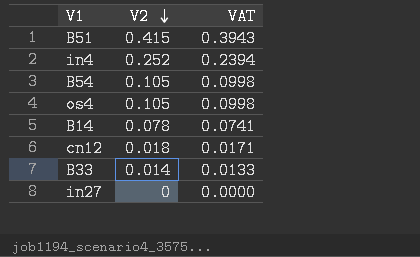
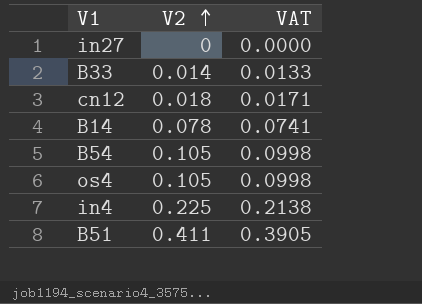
row order: V2 descending -> V2 ascending
in4 | V2: 0.252 -> 0.225
in4 | VAT: 0.2394 -> 0.2138
B51 | V2: 0.415 -> 0.411
B51 | VAT: 0.3943 -> 0.3905

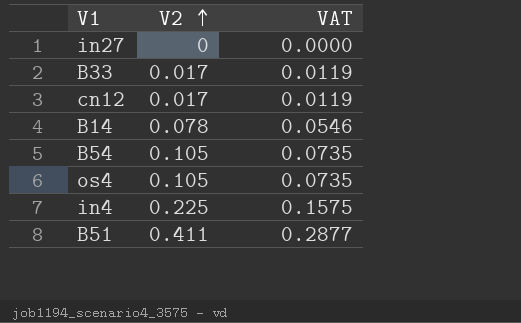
column VAT | formula: [V2] * 0.95 -> [V2] * 0.7
B33 | V2: 0.014 -> 0.017
cn12 | V2: 0.018 -> 0.017

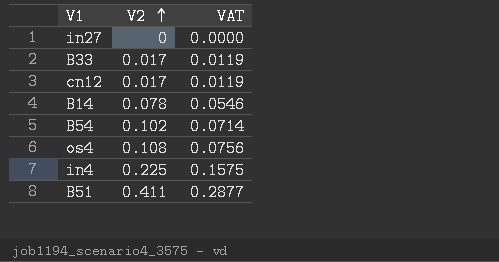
B54 | V2: 0.105 -> 0.102
B54 | VAT: 0.0735 -> 0.0714
os4 | V2: 0.105 -> 0.108
os4 | VAT: 0.0735 -> 0.0756

